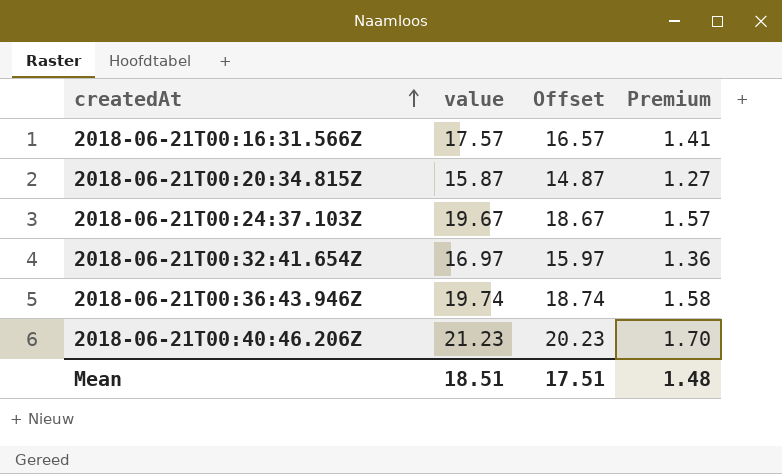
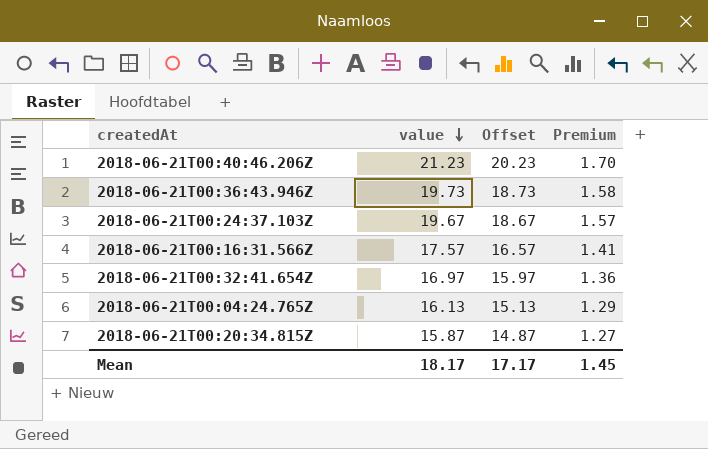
row order: createdAt ascending -> value descending
2018-06-21T00:36:43.946Z | value: 19.74 -> 19.73
2018-06-21T00:36:43.946Z | Offset: 18.74 -> 18.73
row 2018-06-21T00:04:24.765Z: none -> 16.13 | 15.13 | 1.29
Mean | value: 18.51 -> 18.17
Mean | Offset: 17.51 -> 17.17
Mean | Premium: 1.48 -> 1.45

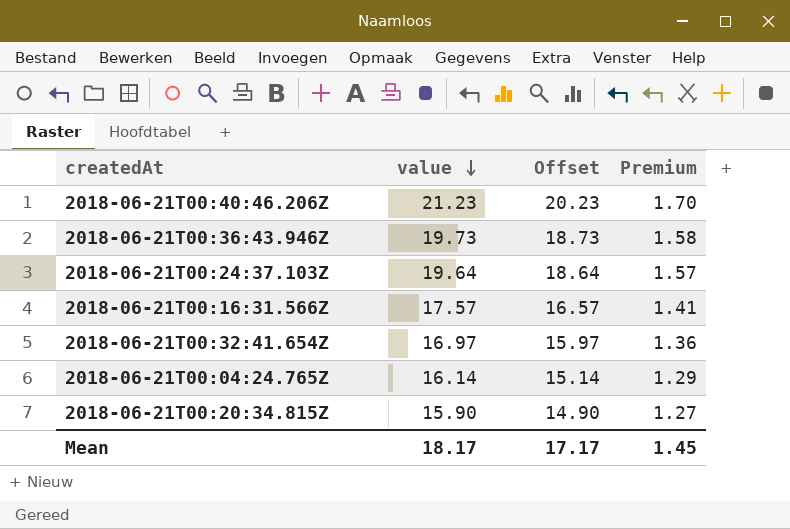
2018-06-21T00:24:37.103Z | value: 19.67 -> 19.64
2018-06-21T00:24:37.103Z | Offset: 18.67 -> 18.64
2018-06-21T00:04:24.765Z | value: 16.13 -> 16.14
2018-06-21T00:04:24.765Z | Offset: 15.13 -> 15.14
2018-06-21T00:20:34.815Z | value: 15.87 -> 15.90
2018-06-21T00:20:34.815Z | Offset: 14.87 -> 14.90

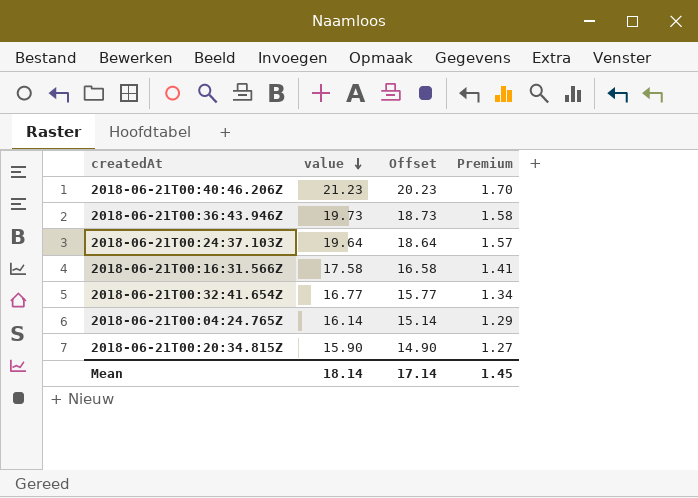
2018-06-21T00:16:31.566Z | value: 17.57 -> 17.58
2018-06-21T00:16:31.566Z | Offset: 16.57 -> 16.58
2018-06-21T00:32:41.654Z | value: 16.97 -> 16.77
2018-06-21T00:32:41.654Z | Offset: 15.97 -> 15.77
2018-06-21T00:32:41.654Z | Premium: 1.36 -> 1.34
Mean | value: 18.17 -> 18.14
Mean | Offset: 17.17 -> 17.14

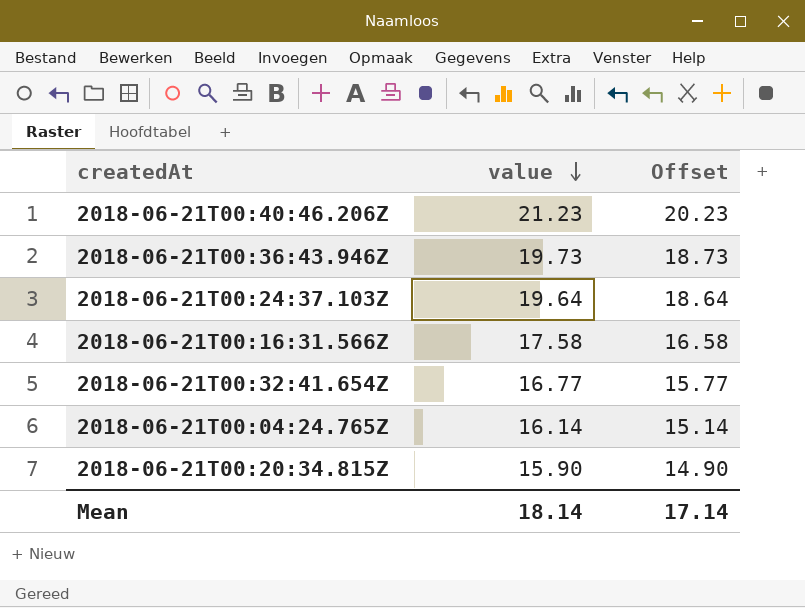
column Premium | formula: [value] * 0.08 -> none

